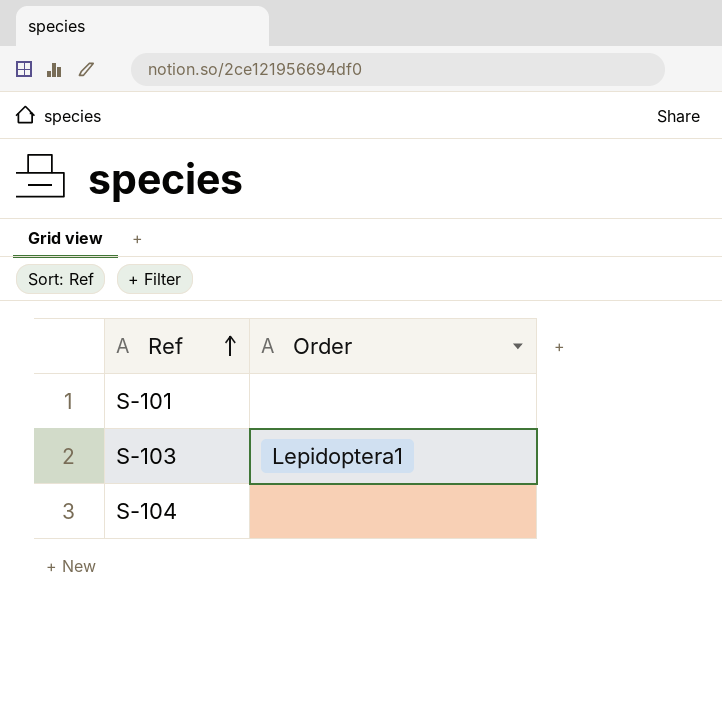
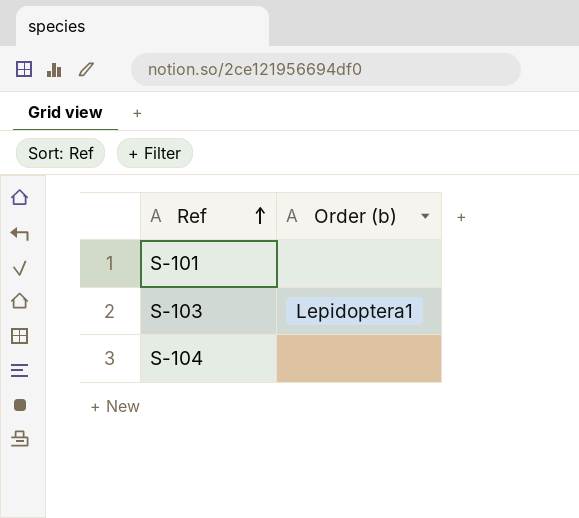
column name: Order -> Order (b)

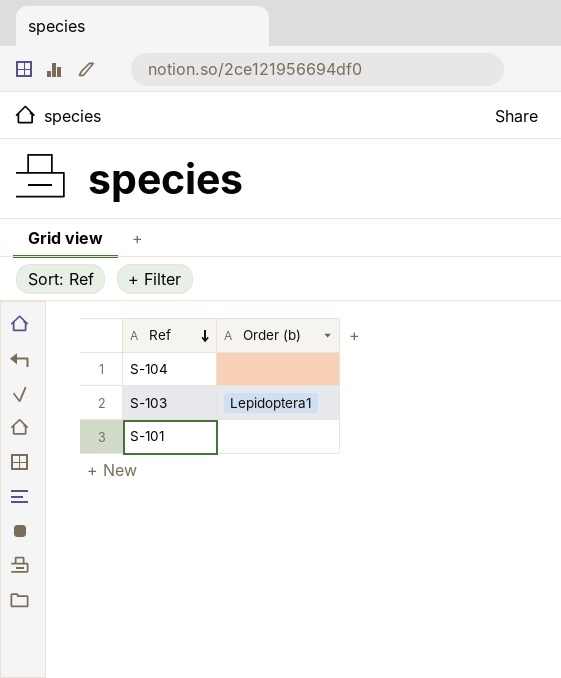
row order: Ref ascending -> Ref descending

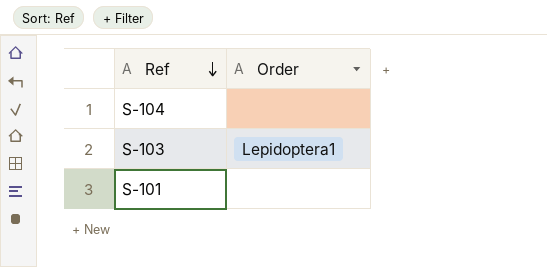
column name: Order (b) -> Order

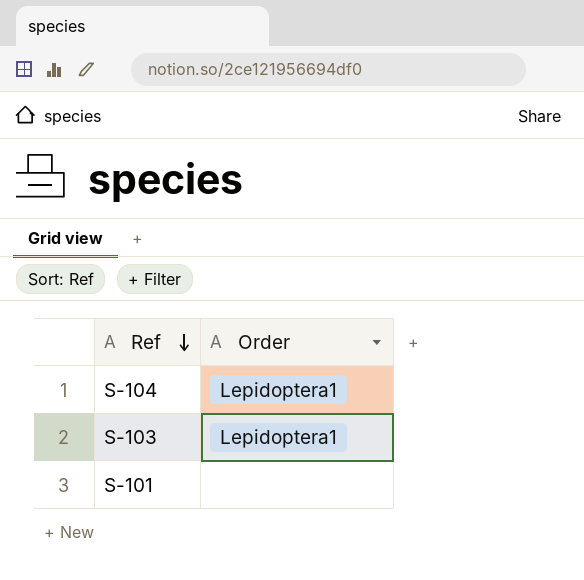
S-104 | Order: none -> Lepidoptera1

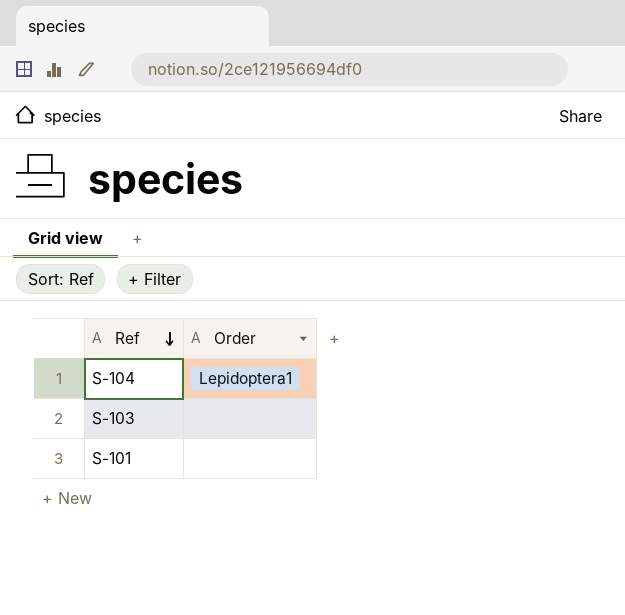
S-103 | Order: Lepidoptera1 -> none

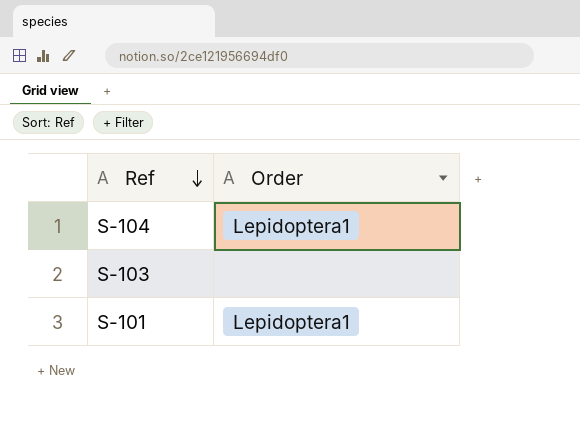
S-101 | Order: none -> Lepidoptera1

